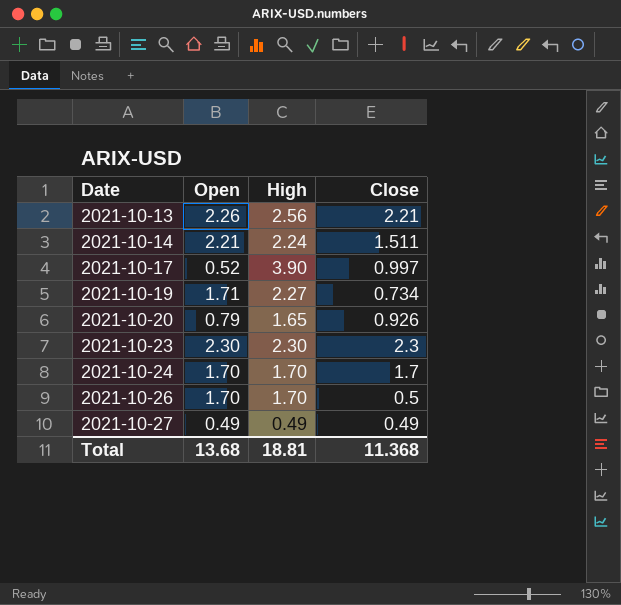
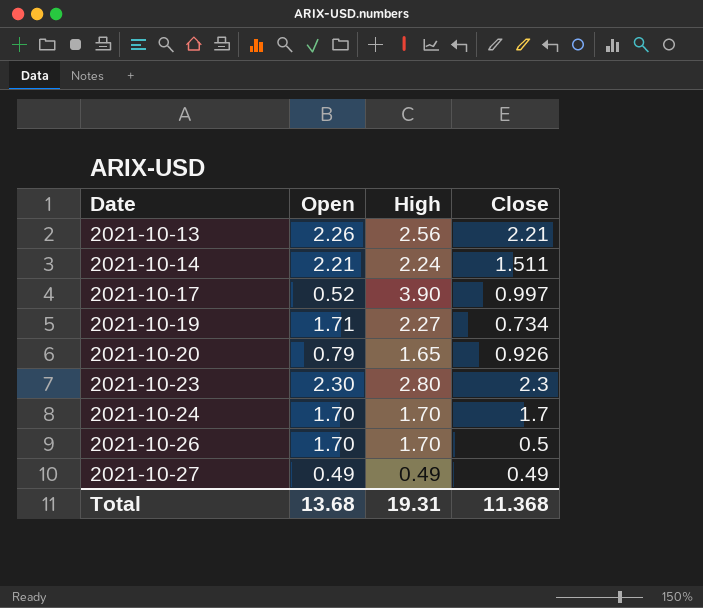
2021-10-23 | High: 2.30 -> 2.80
Total | High: 18.81 -> 19.31

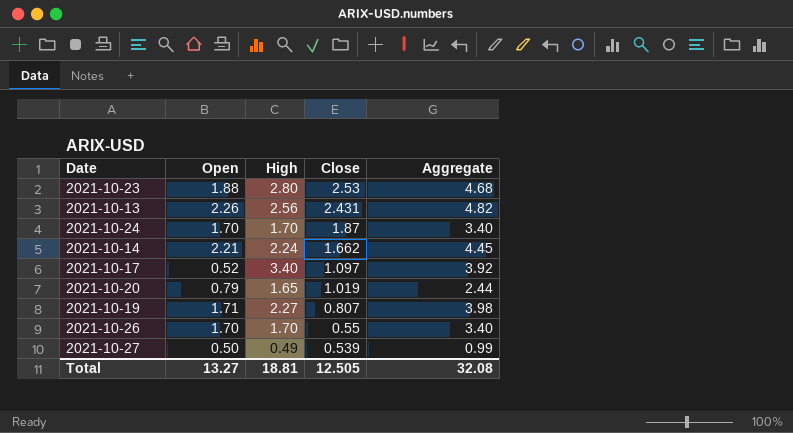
row order: Date ascending -> Close descending
column Aggregate | formula: none -> [Open] + [High]
2021-10-23 | Open: 2.30 -> 1.88
2021-10-23 | Close: 2.3 -> 2.53
2021-10-13 | Close: 2.21 -> 2.431
2021-10-24 | Close: 1.7 -> 1.87
2021-10-14 | Close: 1.511 -> 1.662
2021-10-17 | High: 3.90 -> 3.40
2021-10-17 | Close: 0.997 -> 1.097
2021-10-20 | Close: 0.926 -> 1.019
2021-10-19 | Close: 0.734 -> 0.807
2021-10-26 | Close: 0.5 -> 0.55
2021-10-27 | Open: 0.49 -> 0.50
2021-10-27 | Close: 0.49 -> 0.539
Total | Open: 13.68 -> 13.27
Total | High: 19.31 -> 18.81
Total | Close: 11.368 -> 12.505

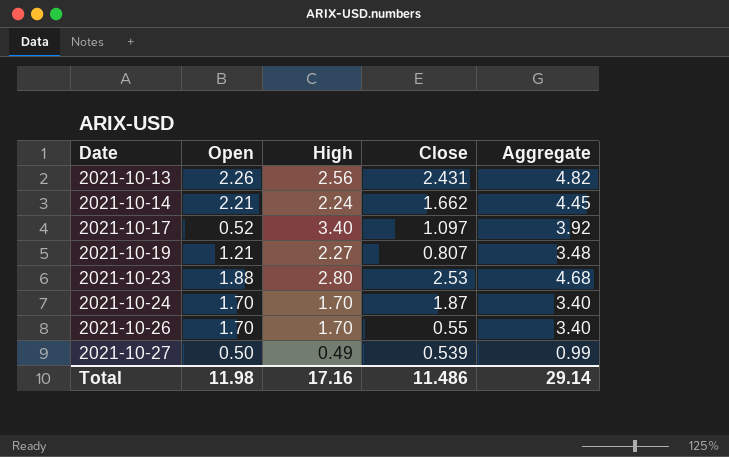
row order: Close descending -> Date ascending
row 2021-10-20: 0.79 | 1.65 | 1.019 | 2.44 -> none
2021-10-19 | Open: 1.71 -> 1.21
2021-10-19 | Aggregate: 3.98 -> 3.48
Total | Open: 13.27 -> 11.98
Total | High: 18.81 -> 17.16
Total | Close: 12.505 -> 11.486
Total | Aggregate: 32.08 -> 29.14

